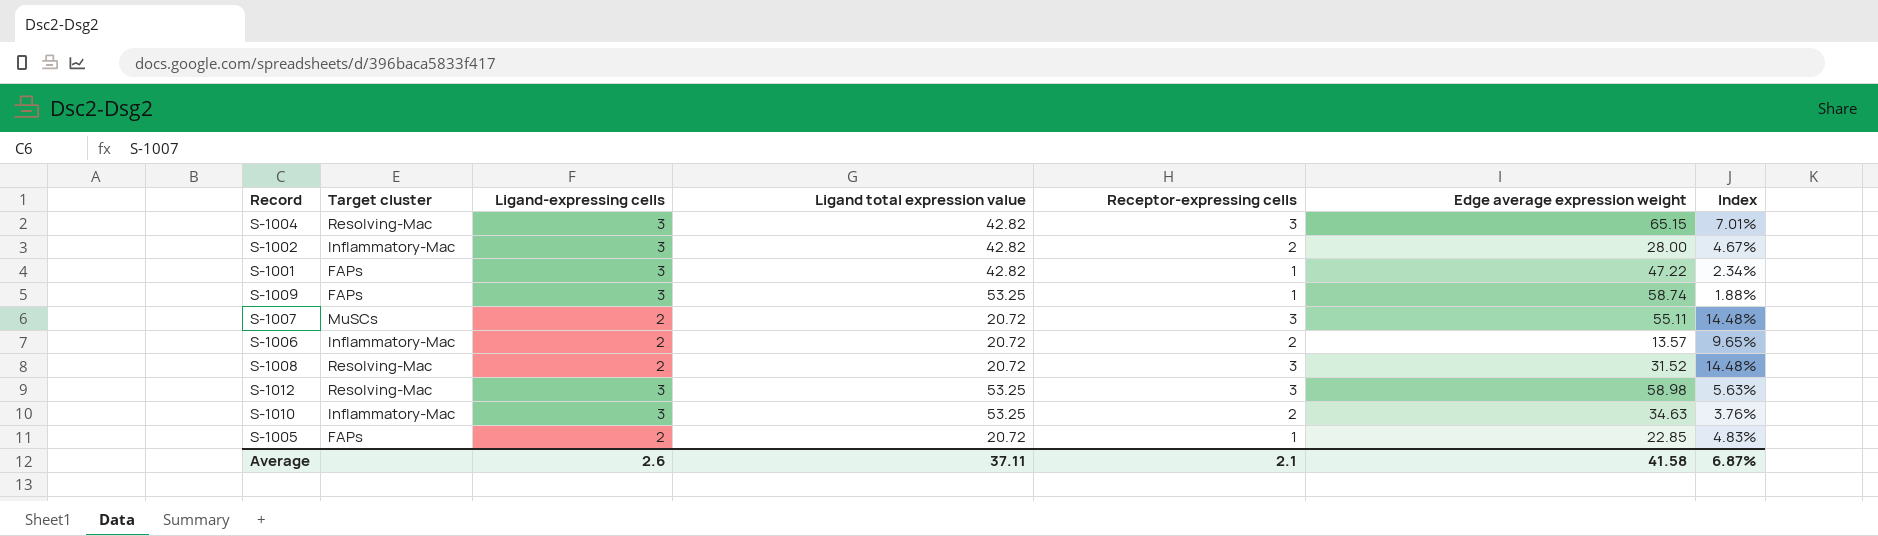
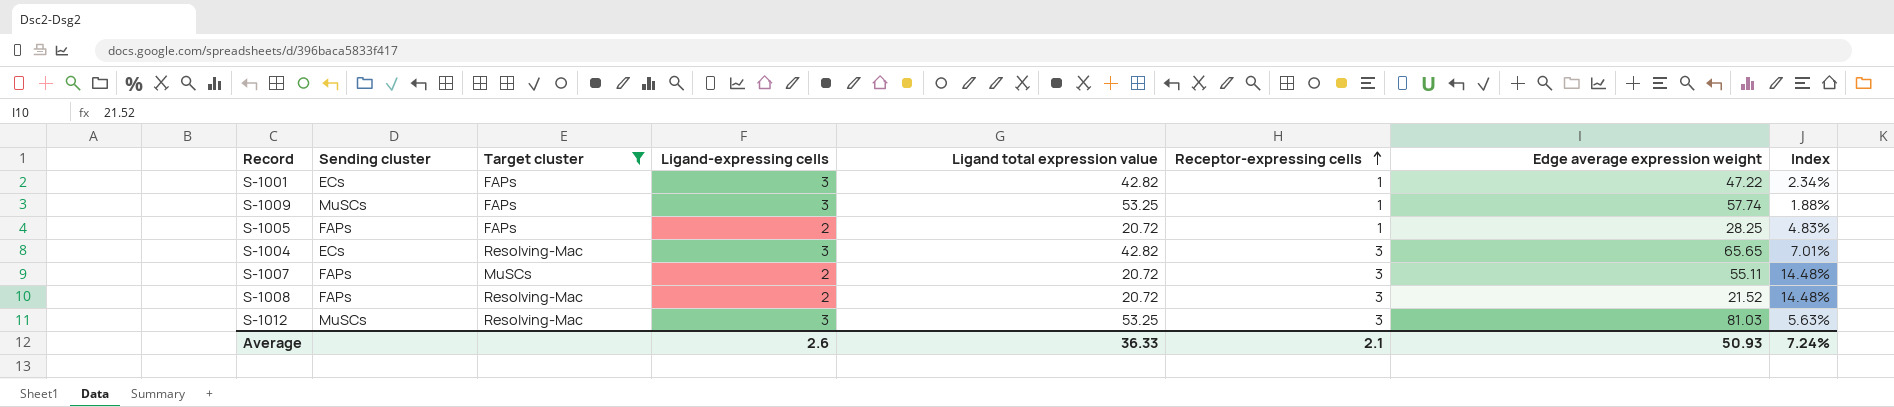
filter: none -> Target cluster != Inflammatory-Mac
row order: none -> Receptor-expressing cells ascending
column Sending cluster | position: none -> 2
S-1009 | Edge average expression weight: 58.74 -> 57.74
S-1005 | Edge average expression weight: 22.85 -> 28.25
S-1004 | Edge average expression weight: 65.15 -> 65.65
S-1008 | Edge average expression weight: 31.52 -> 21.52
S-1012 | Edge average expression weight: 58.98 -> 81.03
Average | Ligand total expression value: 37.11 -> 36.33
Average | Edge average expression weight: 41.58 -> 50.93
Average | Index: 6.87% -> 7.24%

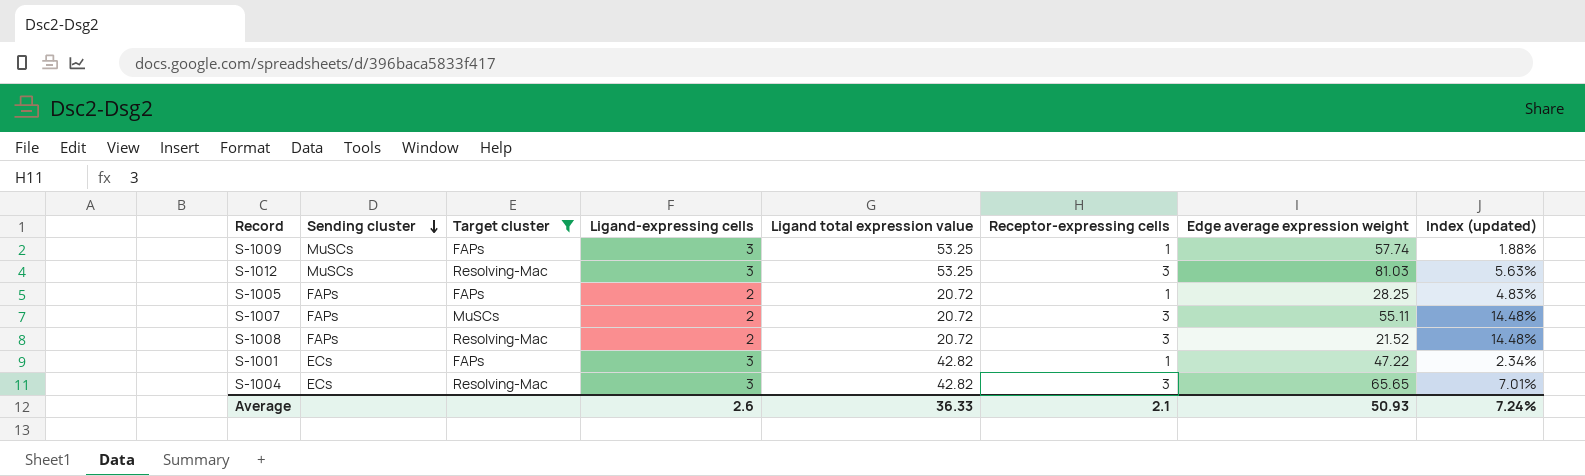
row order: Receptor-expressing cells ascending -> Sending cluster descending
column name: Index -> Index (updated)

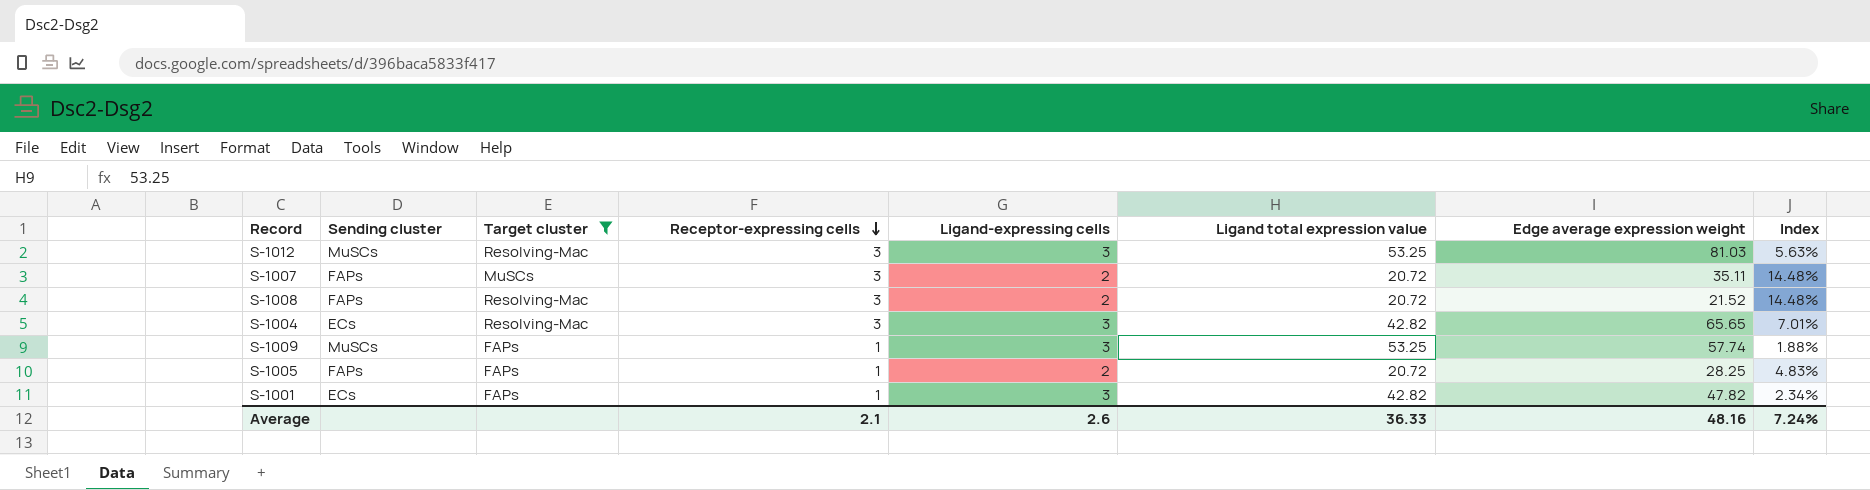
row order: Sending cluster descending -> Receptor-expressing cells descending
column Receptor-expressing cells | position: 6 -> 4
column name: Index (updated) -> Index
S-1007 | Edge average expression weight: 55.11 -> 35.11
S-1001 | Edge average expression weight: 47.22 -> 47.82
Average | Edge average expression weight: 50.93 -> 48.16

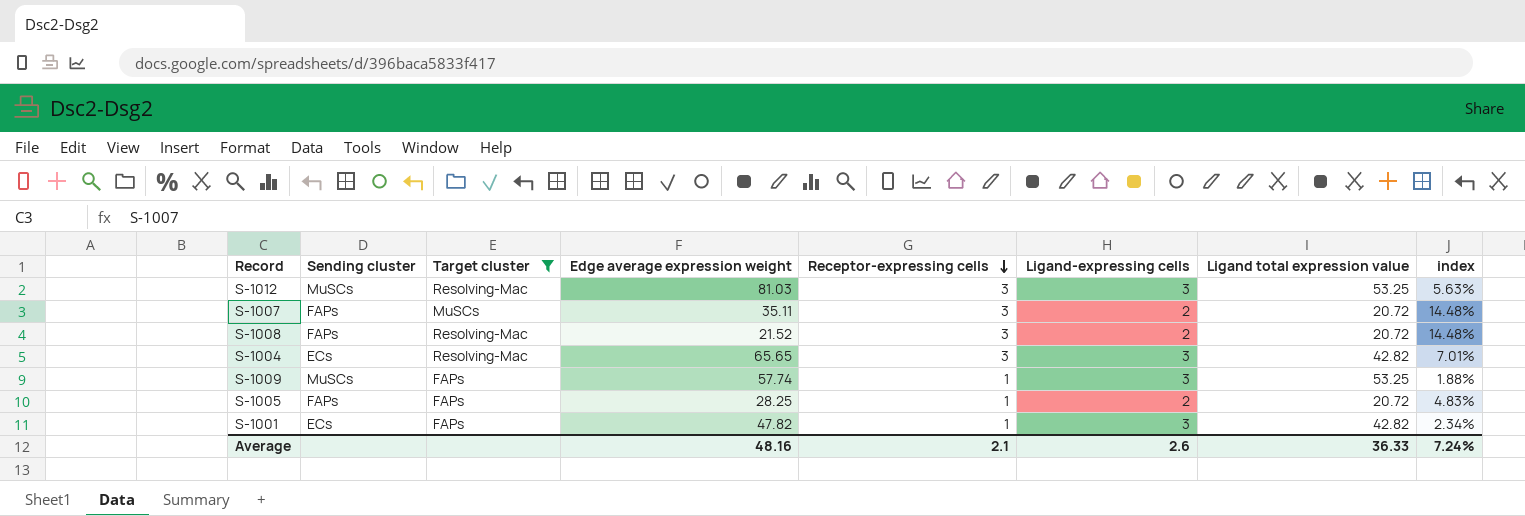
column Edge average expression weight | position: 7 -> 4
column name: Index -> index

